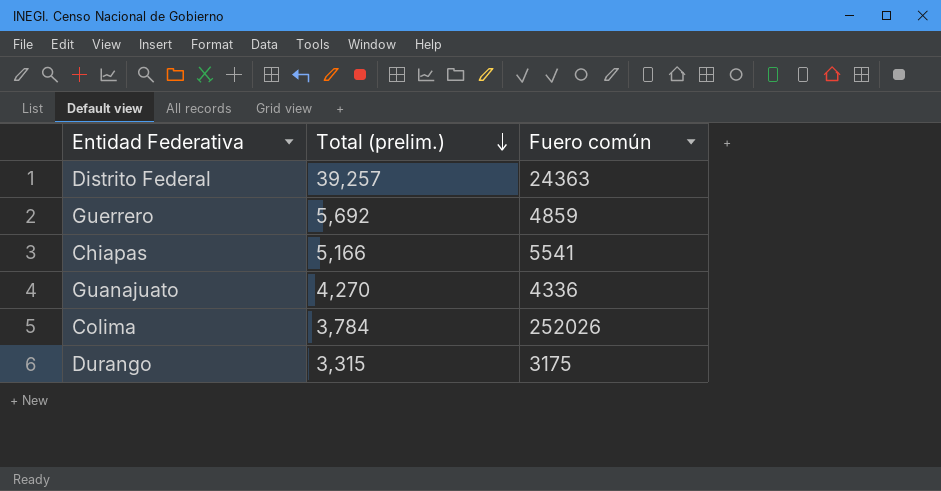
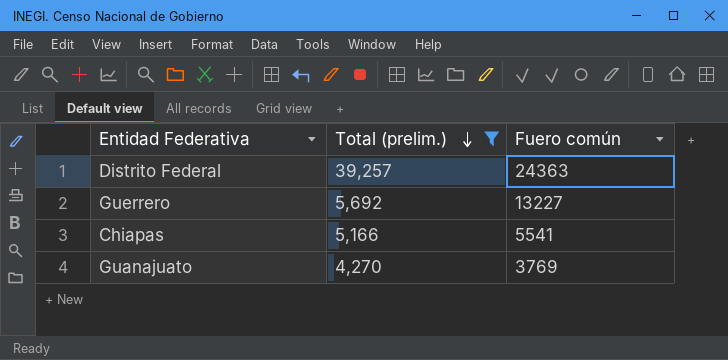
filter: none -> Total (prelim.) >= 4,270
Guerrero | Fuero común: 4859 -> 13227
Guanajuato | Fuero común: 4336 -> 3769

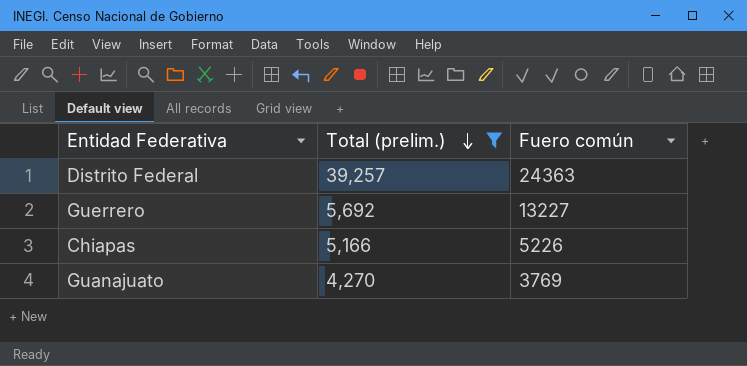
Chiapas | Fuero común: 5541 -> 5226

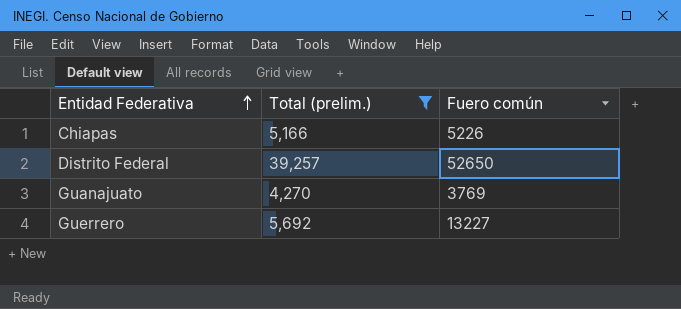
row order: Total (prelim.) descending -> Entidad Federativa ascending
Distrito Federal | Fuero común: 24363 -> 52650

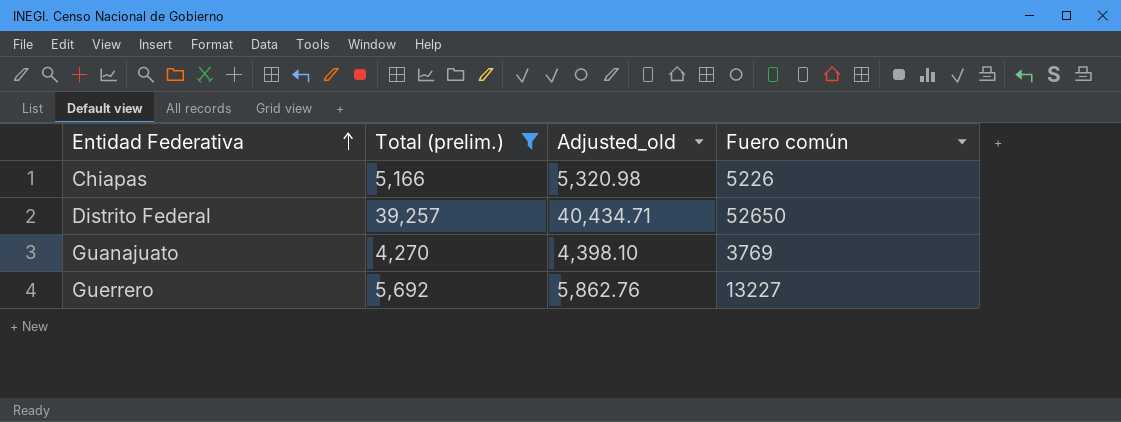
column Adjusted_old | formula: none -> [Total (prelim.)] * 1.03

